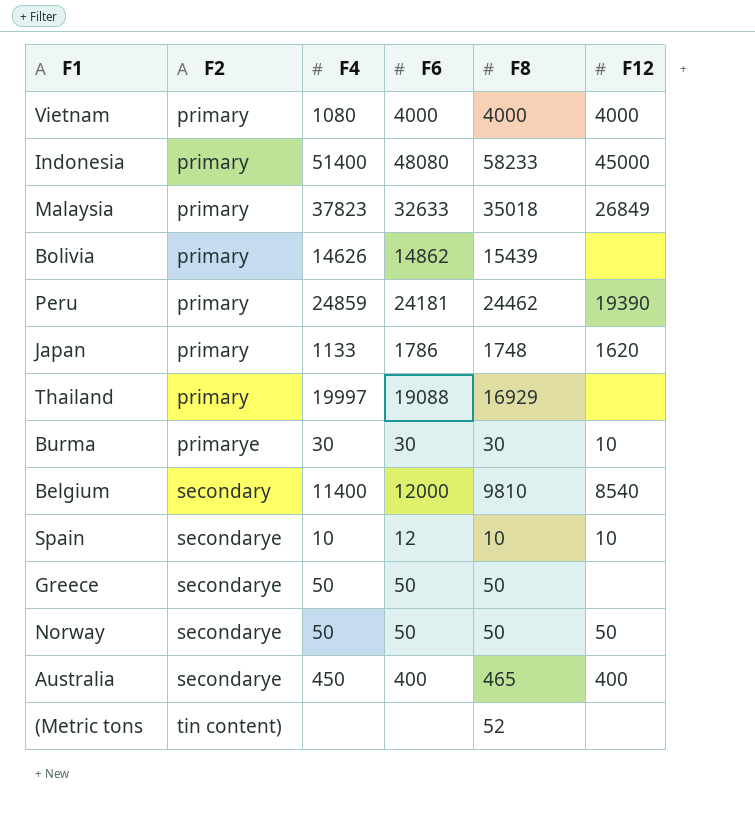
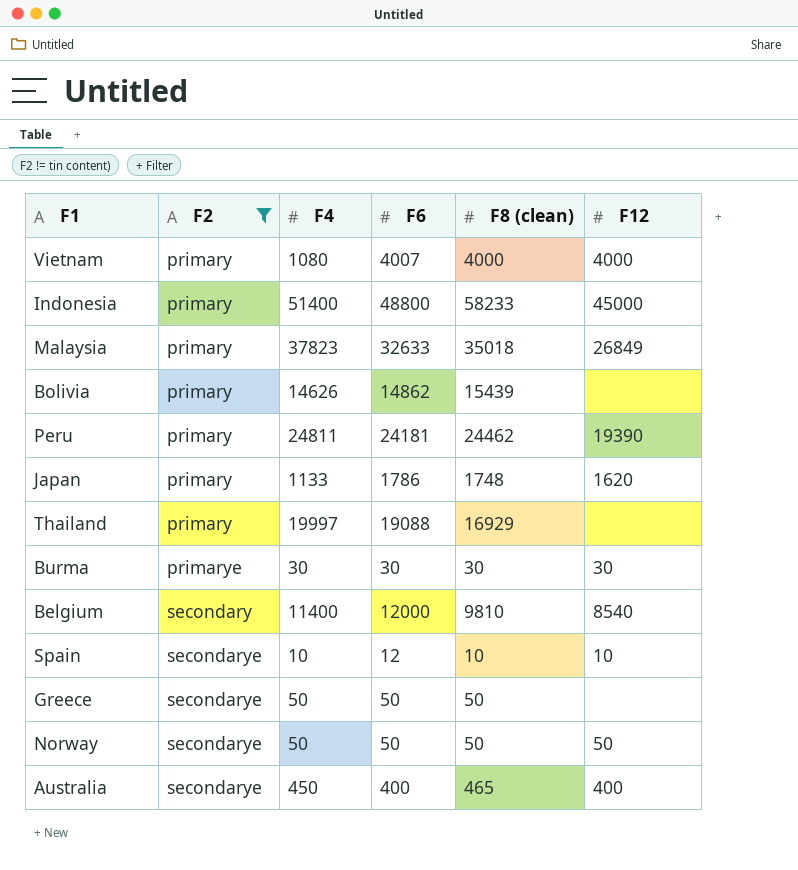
filter: none -> F2 != tin content)
column name: F8 -> F8 (clean)
Vietnam | F6: 4000 -> 4007
Indonesia | F6: 48080 -> 48800
Peru | F4: 24859 -> 24811
Burma | F12: 10 -> 30

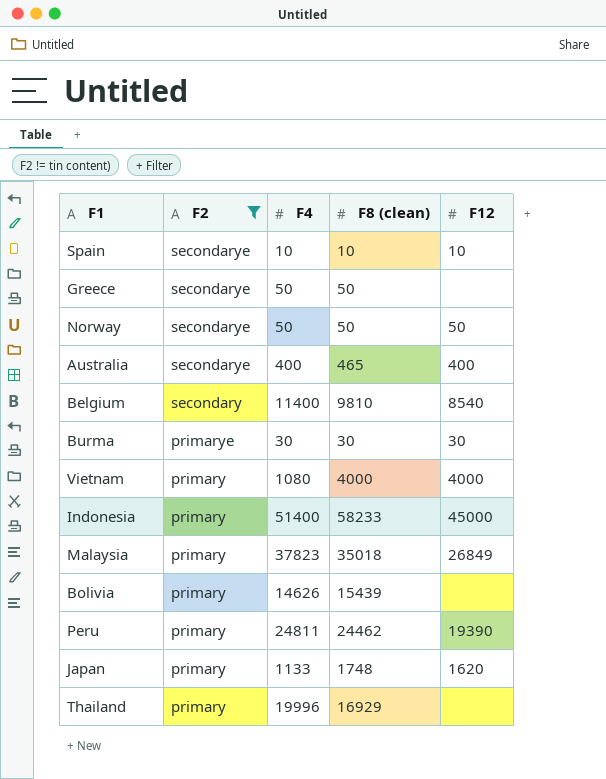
row order: F2 ascending -> F2 descending
column F6 | position: 4 -> none
Australia | F4: 450 -> 400
Thailand | F4: 19997 -> 19996

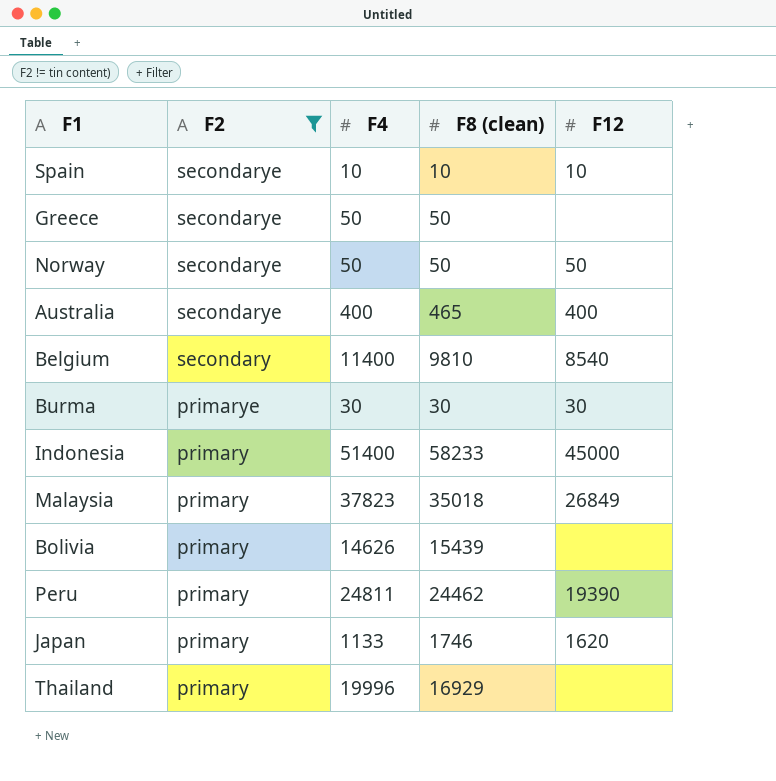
row Vietnam: primary | 1080 | 4000 | 4000 -> none
Japan | F8 (clean): 1748 -> 1746

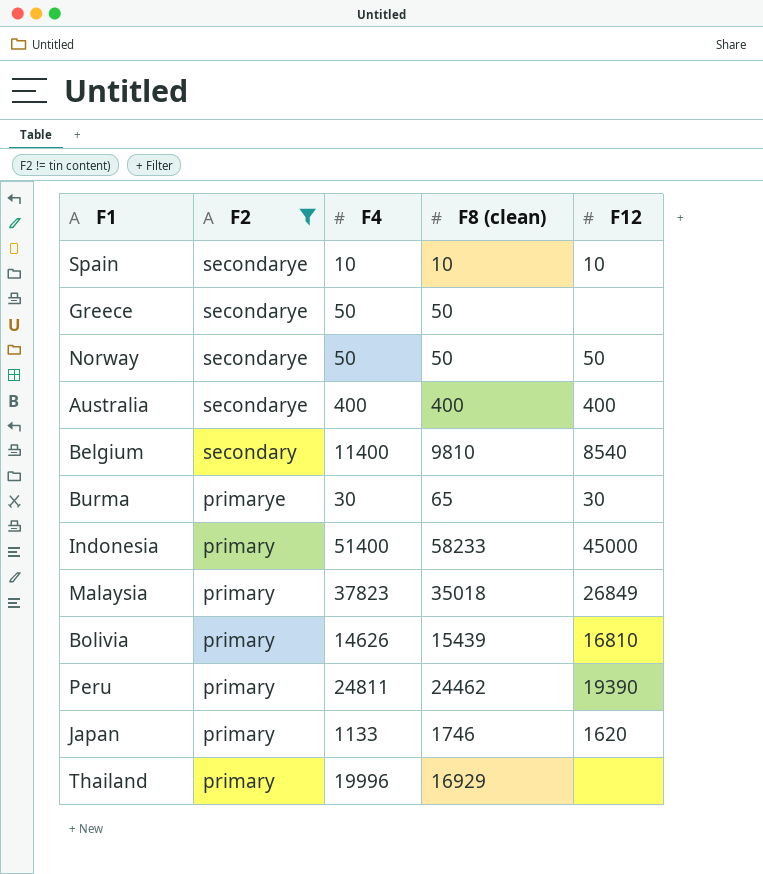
Australia | F8 (clean): 465 -> 400
Burma | F8 (clean): 30 -> 65
Bolivia | F12: none -> 16810

